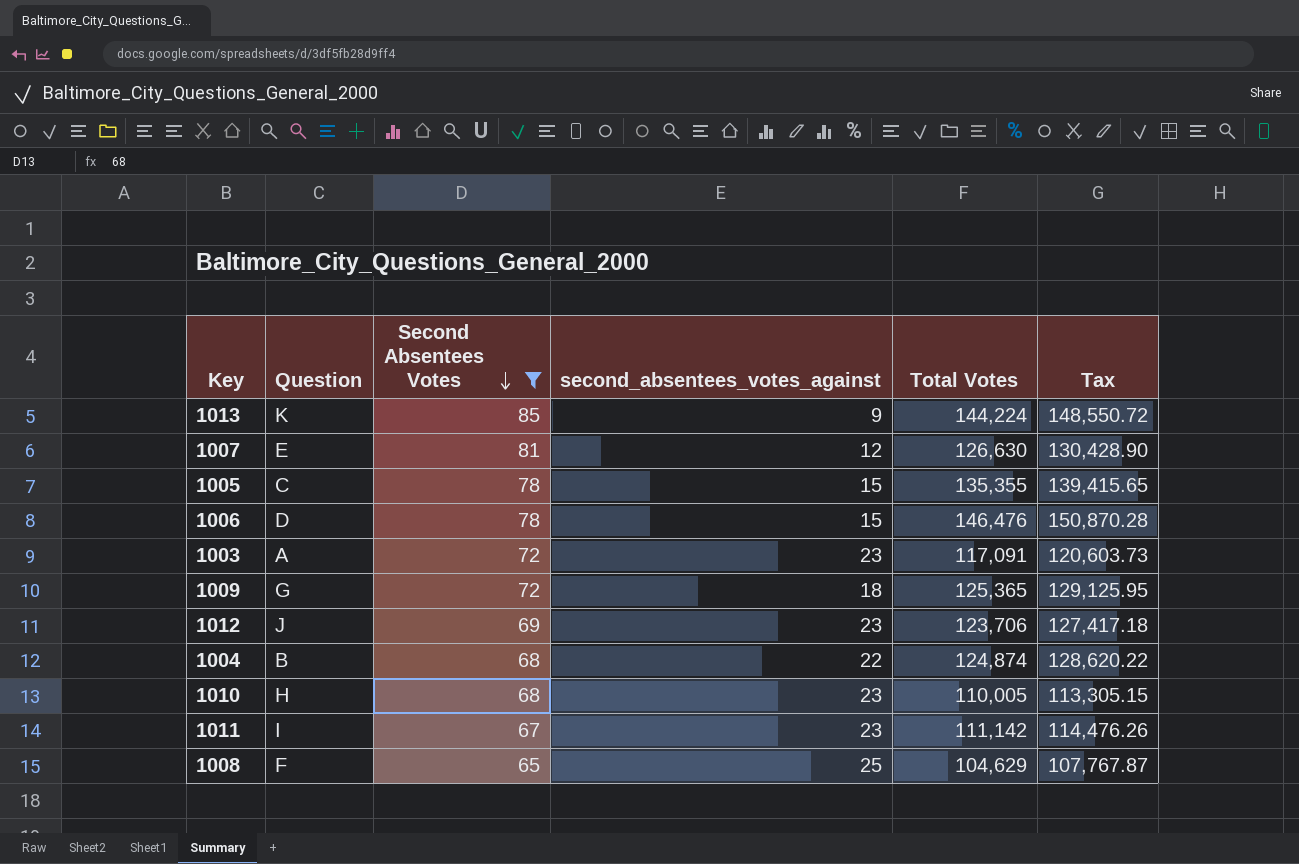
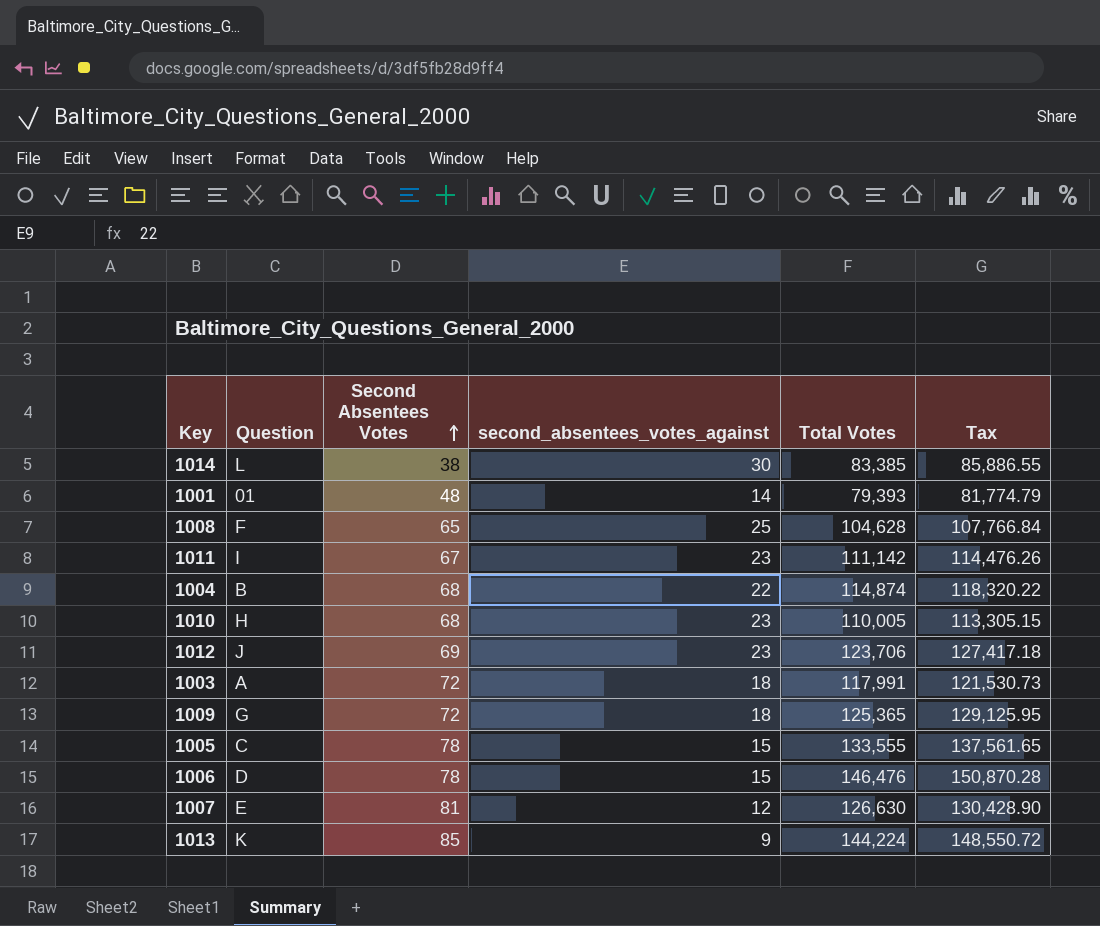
filter: Second Absentees Votes >= 65 -> none
row order: Second Absentees Votes descending -> Second Absentees Votes ascending
1008 | Total Votes: 104,629 -> 104,628
1008 | Tax: 107,767.87 -> 107,766.84
1004 | Total Votes: 124,874 -> 114,874
1004 | Tax: 128,620.22 -> 118,320.22
1003 | second_absentees_votes_against: 23 -> 18
1003 | Total Votes: 117,091 -> 117,991
1003 | Tax: 120,603.73 -> 121,530.73
1005 | Total Votes: 135,355 -> 133,555
1005 | Tax: 139,415.65 -> 137,561.65

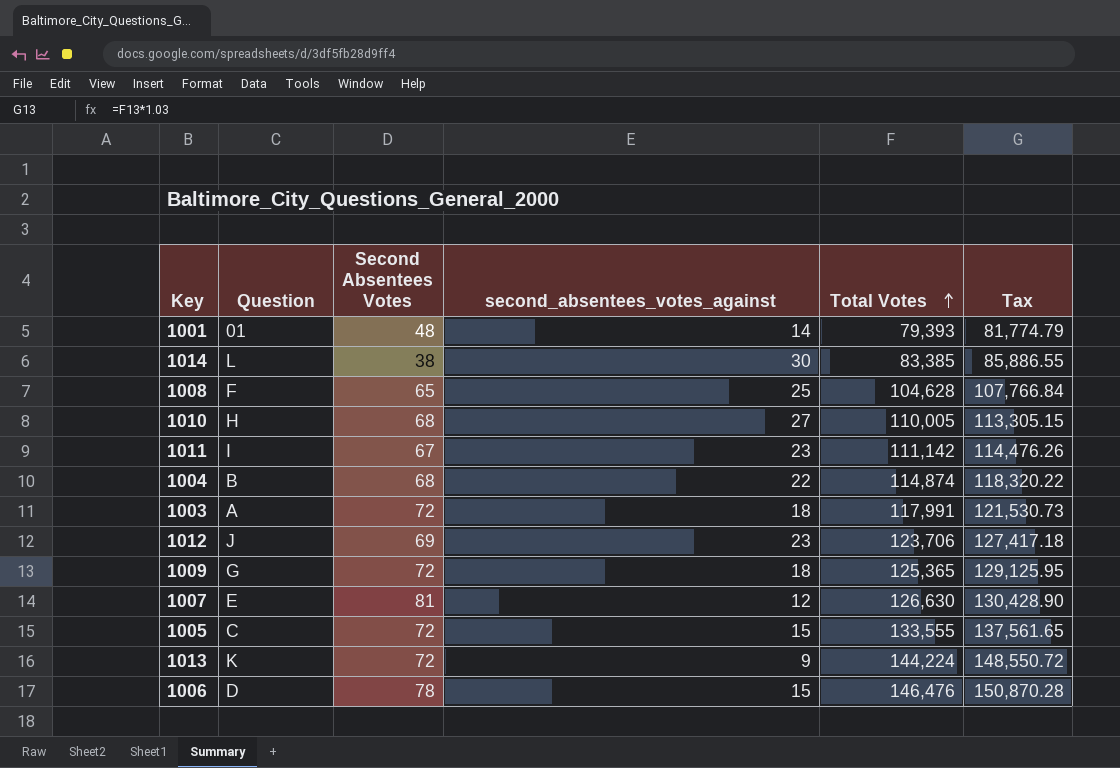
row order: Second Absentees Votes ascending -> Total Votes ascending
1010 | second_absentees_votes_against: 23 -> 27
1005 | Second Absentees Votes: 78 -> 72
1013 | Second Absentees Votes: 85 -> 72

